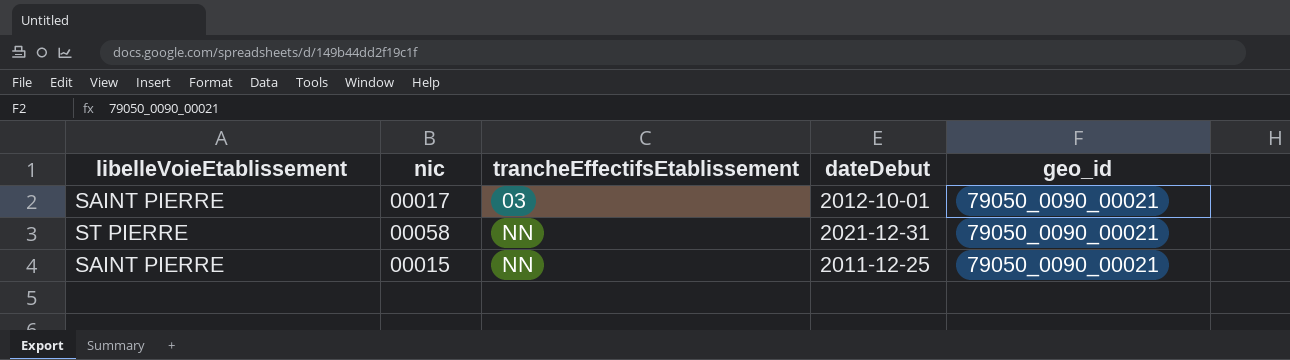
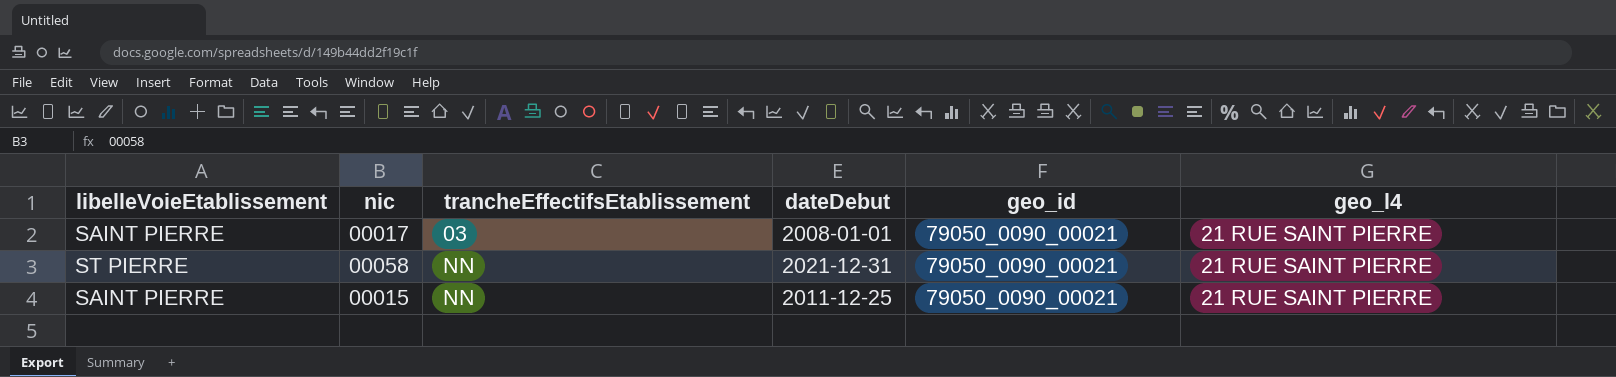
column geo_l4 | position: none -> 6
00017 | dateDebut: 2012-10-01 -> 2008-01-01

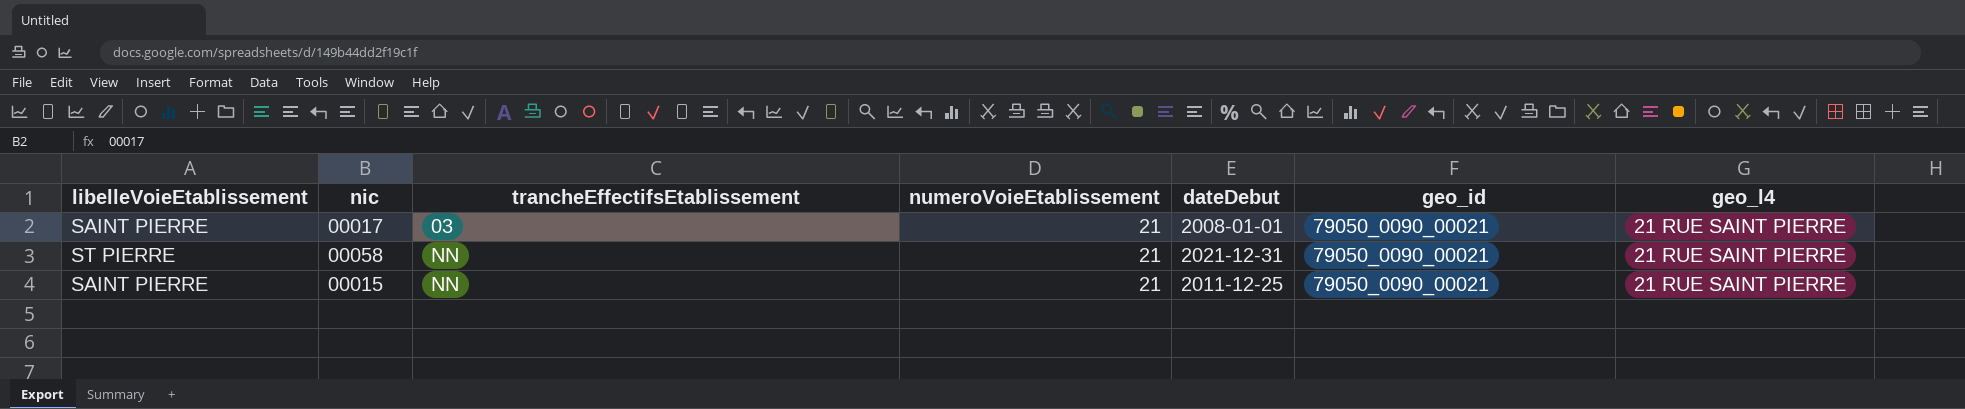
column numeroVoieEtablissement | position: none -> 4

